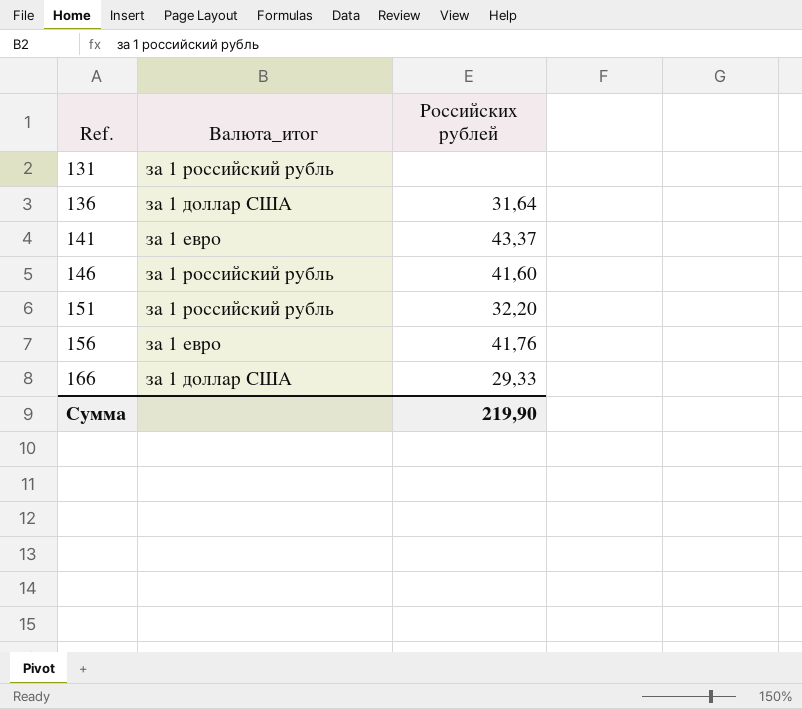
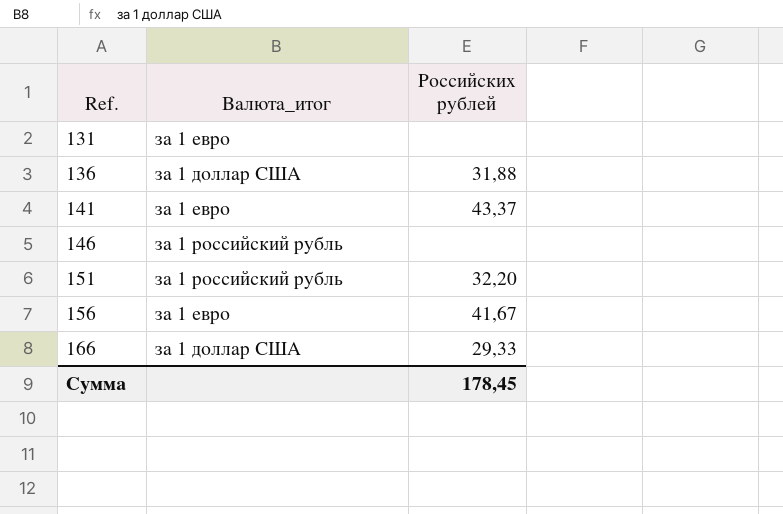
131 | Валюта_итог: за 1 российский рубль -> за 1 евро
136 | Российских рублей: 31,64 -> 31,88
146 | Российских рублей: 41,60 -> none
156 | Российских рублей: 41,76 -> 41,67
Сумма | Российских рублей: 219,90 -> 178,45

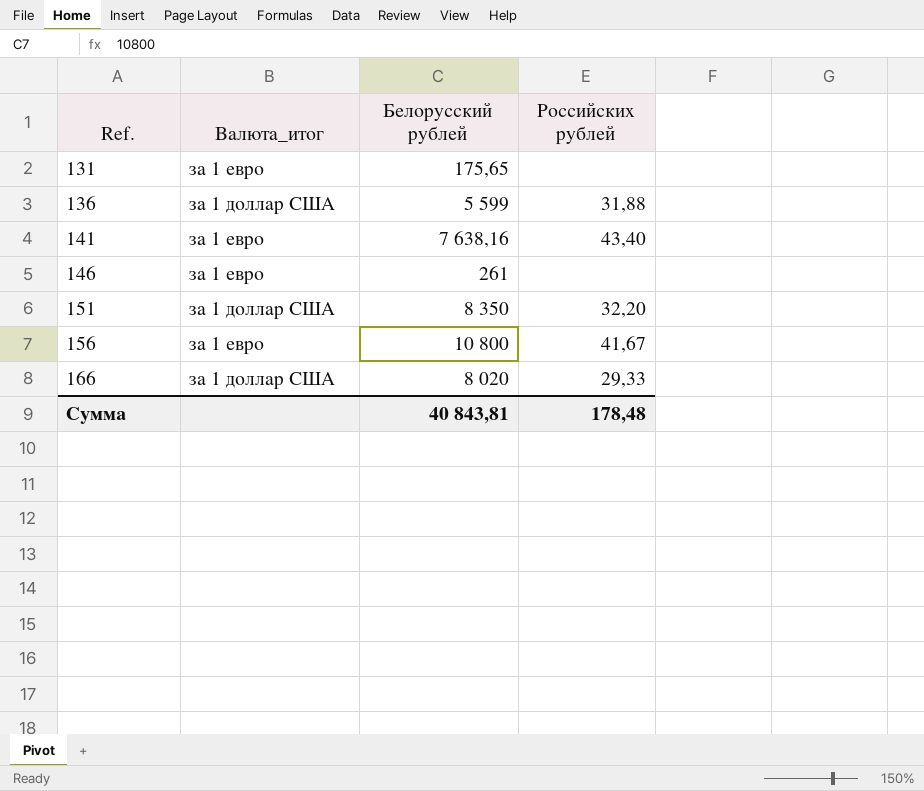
column Белорусский рублей | position: none -> 3
141 | Российских рублей: 43,37 -> 43,40
146 | Валюта_итог: за 1 российский рубль -> за 1 евро
151 | Валюта_итог: за 1 российский рубль -> за 1 доллар США
Сумма | Российских рублей: 178,45 -> 178,48

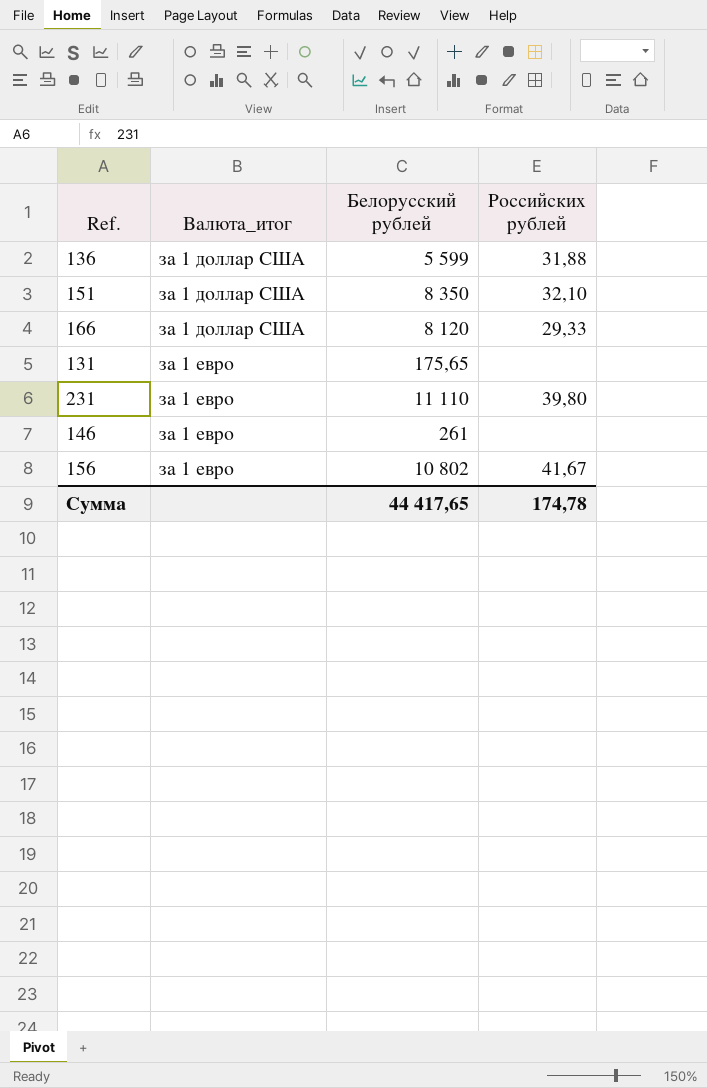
row order: Ref. ascending -> Валюта_итог ascending
row 141: за 1 евро | 7 638,16 | 43,40 -> none
151 | Российских рублей: 32,20 -> 32,10
166 | Белорусский рублей: 8 020 -> 8 120
row 231: none -> за 1 евро | 11 110 | 39,80
156 | Белорусский рублей: 10 800 -> 10 802
Сумма | Белорусский рублей: 40 843,81 -> 44 417,65
Сумма | Российских рублей: 178,48 -> 174,78

